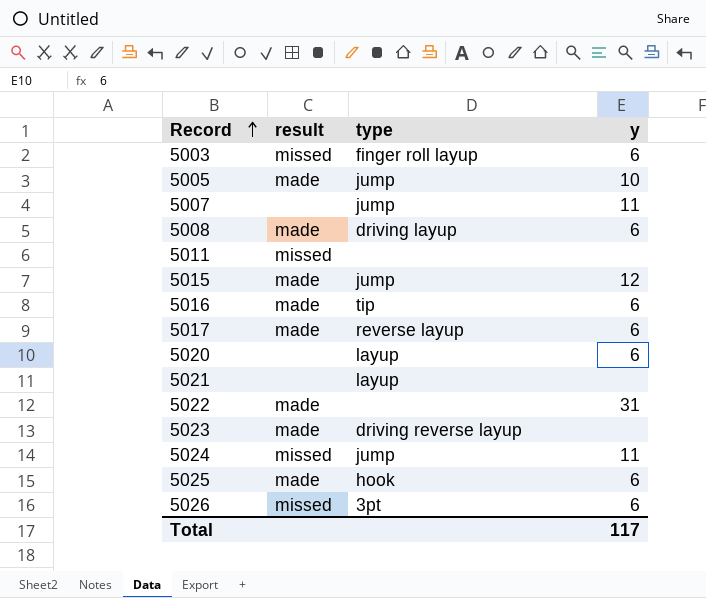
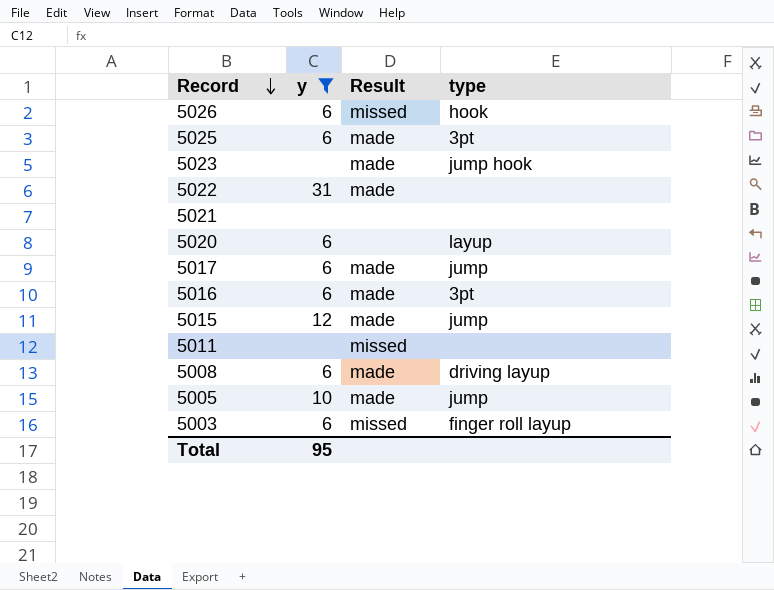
filter: none -> y != 11
row order: Record ascending -> Record descending
column y | position: 4 -> 2
column name: result -> Result
5026 | type: 3pt -> hook
5025 | type: hook -> 3pt
5023 | type: driving reverse layup -> jump hook
5021 | type: layup -> none
5017 | type: reverse layup -> jump
5016 | type: tip -> 3pt
Total | y: 117 -> 95

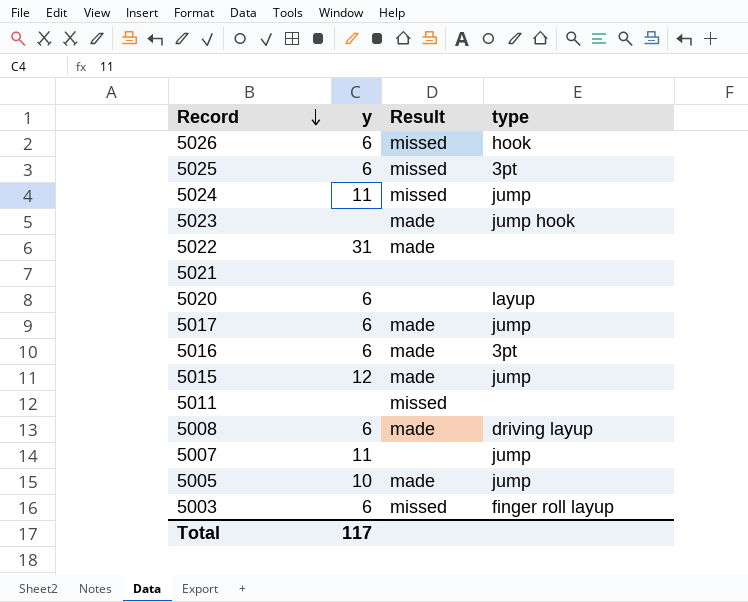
filter: y != 11 -> none
5025 | Result: made -> missed
Total | y: 95 -> 117

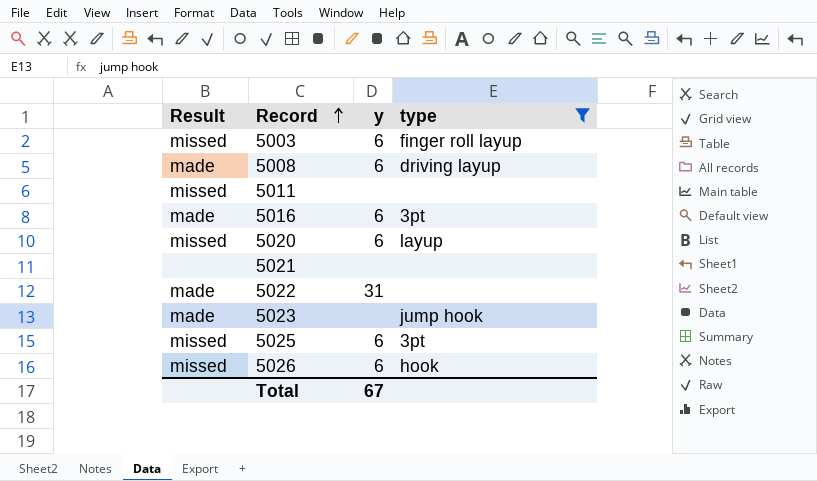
filter: none -> type != jump
row order: Record descending -> Record ascending
column Result | position: 3 -> 1
5020 | Result: none -> missed
Total | y: 117 -> 67

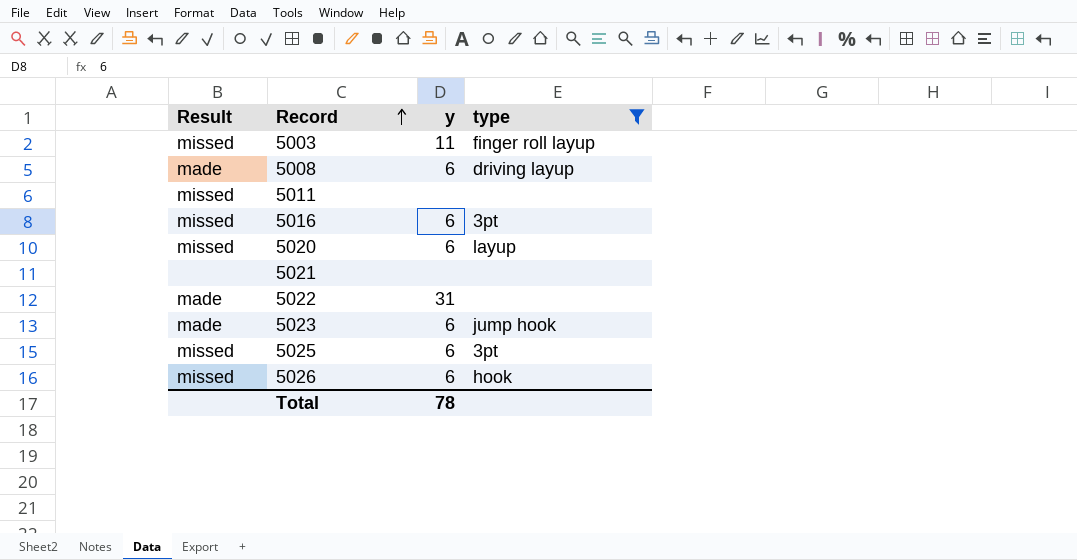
5003 | y: 6 -> 11
5016 | Result: made -> missed
5023 | y: none -> 6
Total | y: 67 -> 78

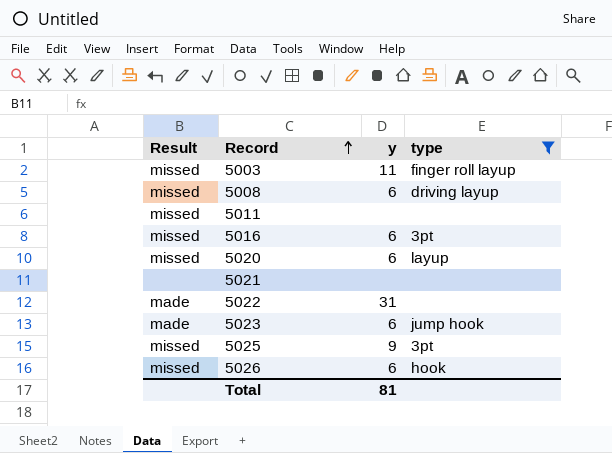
5008 | Result: made -> missed
5025 | y: 6 -> 9
Total | y: 78 -> 81

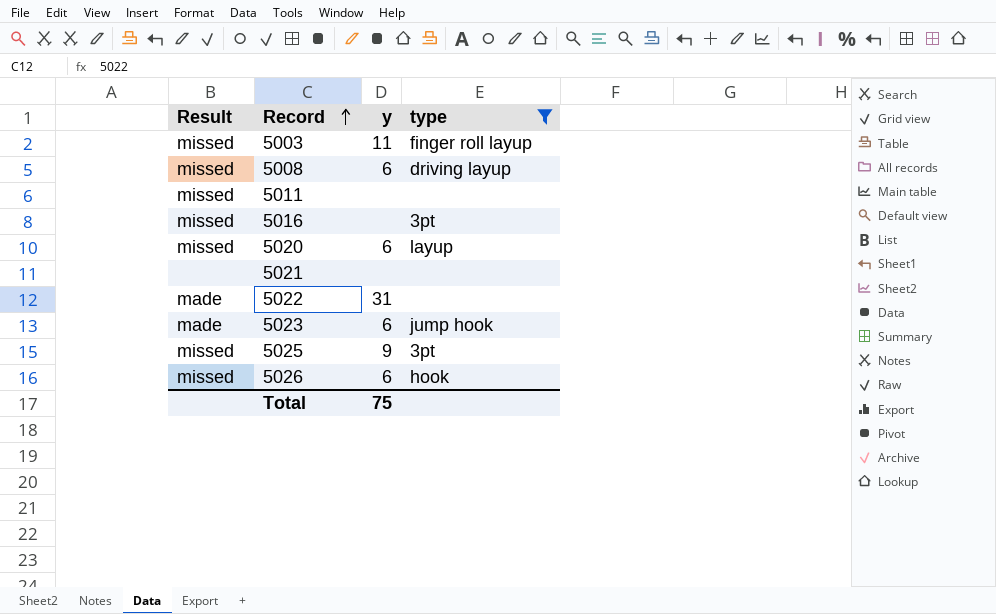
5016 | y: 6 -> none
Total | y: 81 -> 75

